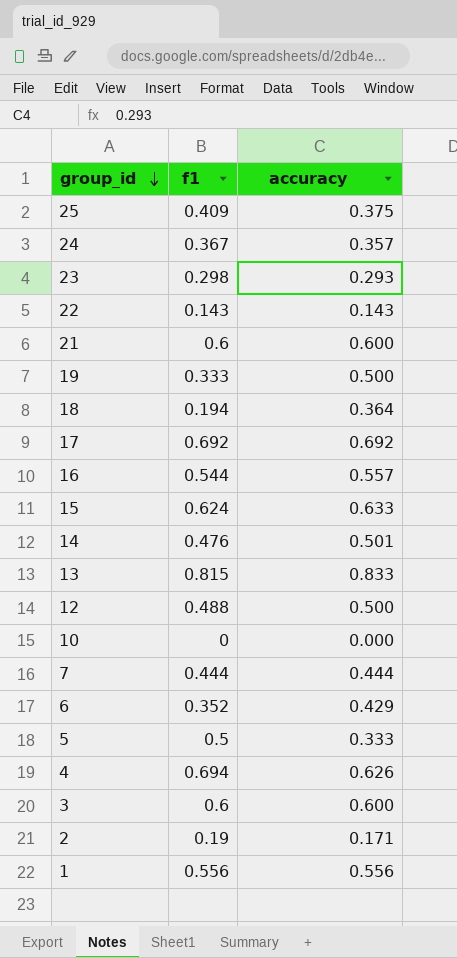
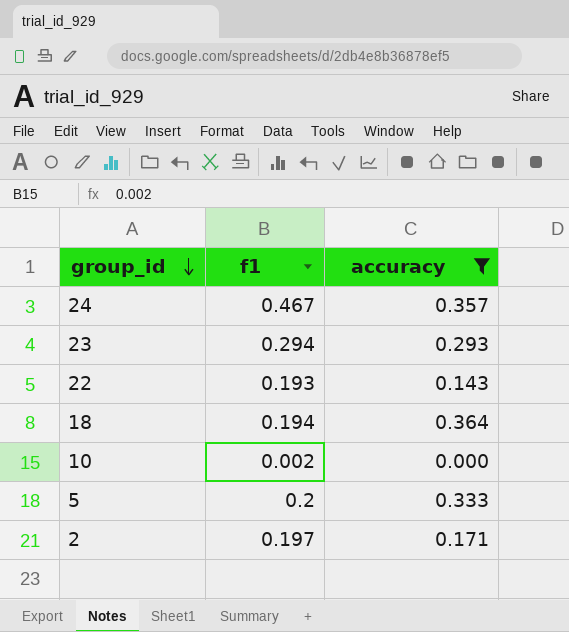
filter: none -> accuracy <= 0.364
24 | f1: 0.367 -> 0.467
23 | f1: 0.298 -> 0.294
22 | f1: 0.143 -> 0.193
10 | f1: 0 -> 0.002
5 | f1: 0.5 -> 0.2
2 | f1: 0.19 -> 0.197

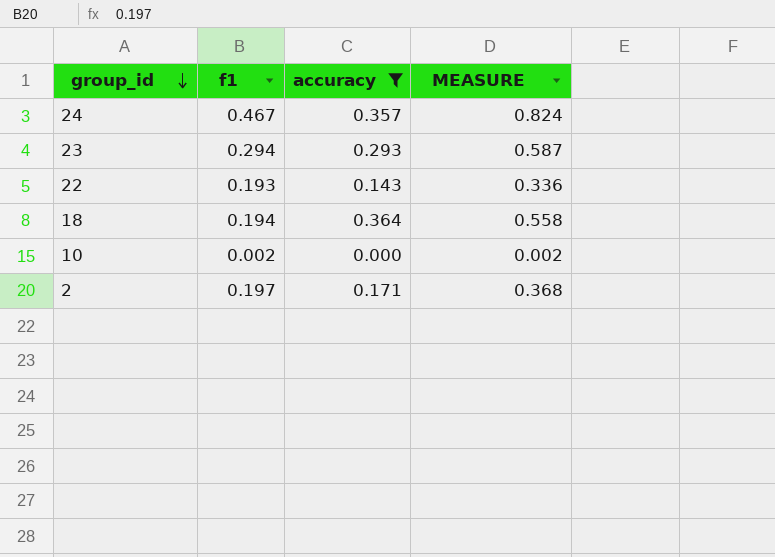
column MEASURE | formula: none -> [f1] + [accuracy]
row 5: 0.2 | 0.333 -> none

